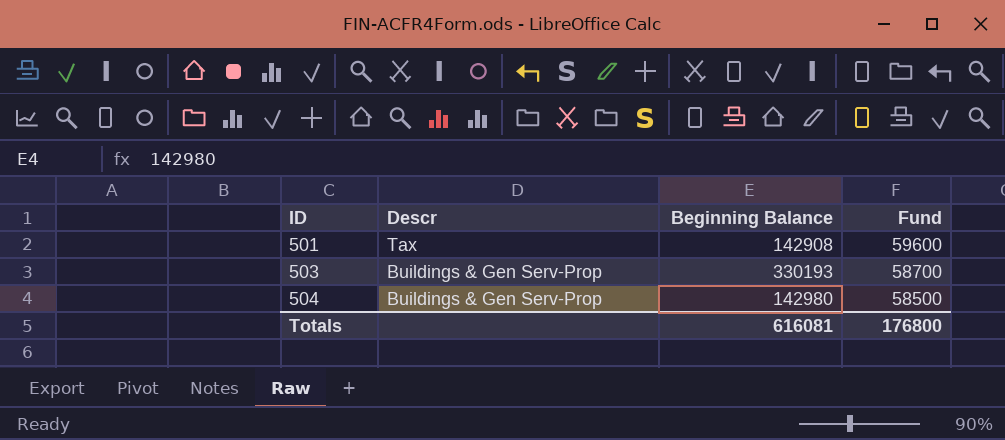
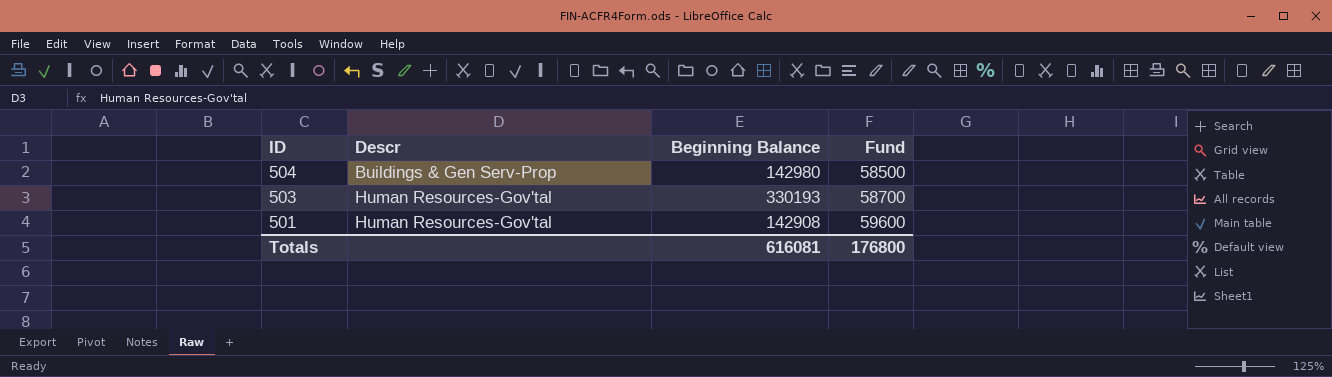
row order: ID ascending -> ID descending
503 | Descr: Buildings & Gen Serv-Prop -> Human Resources-Gov'tal
501 | Descr: Tax -> Human Resources-Gov'tal

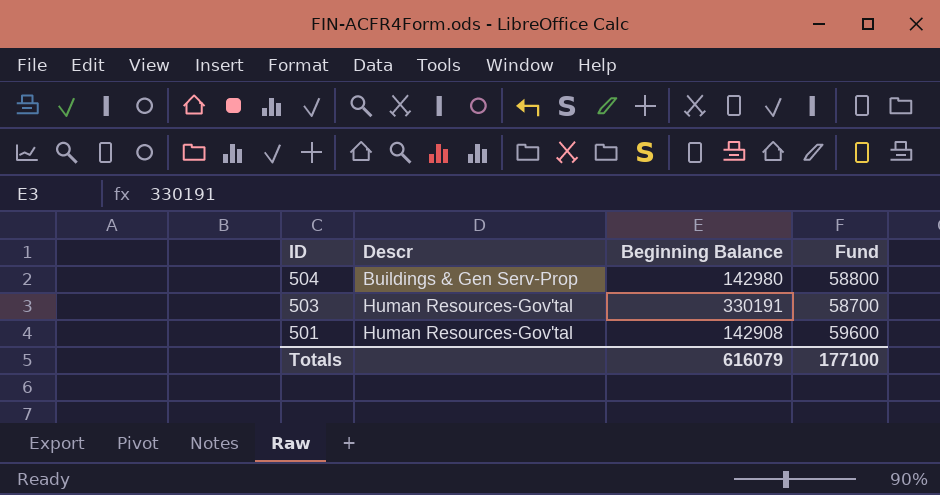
504 | Fund: 58500 -> 58800
503 | Beginning Balance: 330193 -> 330191
Totals | Beginning Balance: 616081 -> 616079
Totals | Fund: 176800 -> 177100

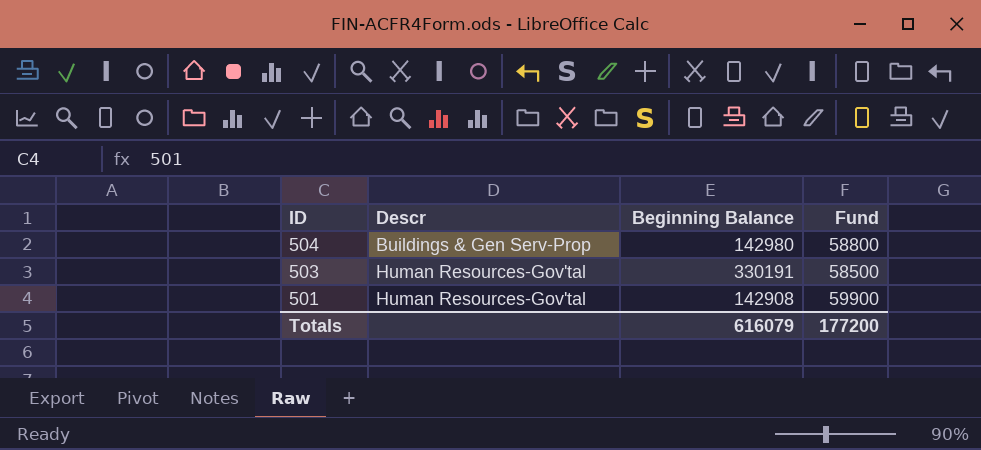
503 | Fund: 58700 -> 58500
501 | Fund: 59600 -> 59900
Totals | Fund: 177100 -> 177200

